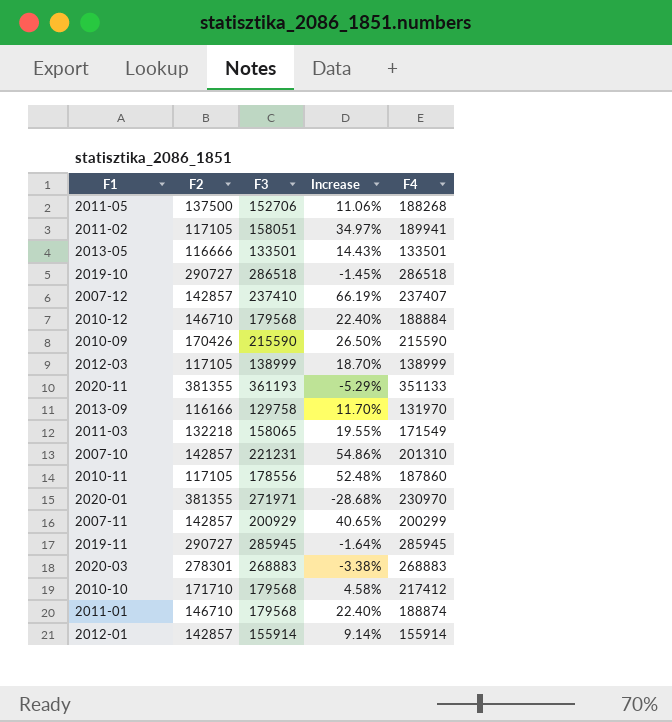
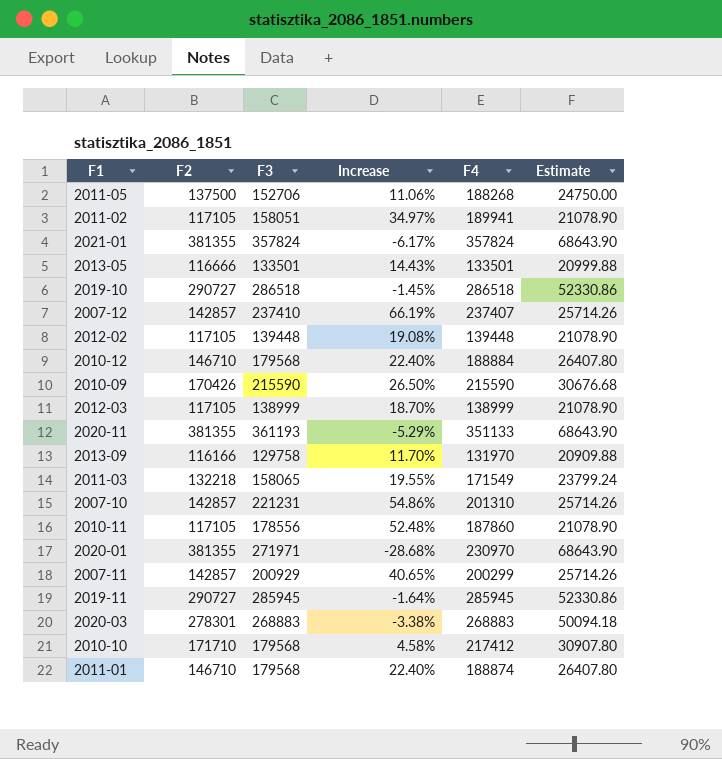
column Estimate | formula: none -> [F2] * 0.18
row 2012-01: 142857 | 155914 | 9.14% | 155914 -> none
row 2021-01: none -> 381355 | 357824 | -6.17% | 357824 | 68643.90
row 2012-02: none -> 117105 | 139448 | 19.08% | 139448 | 21078.90

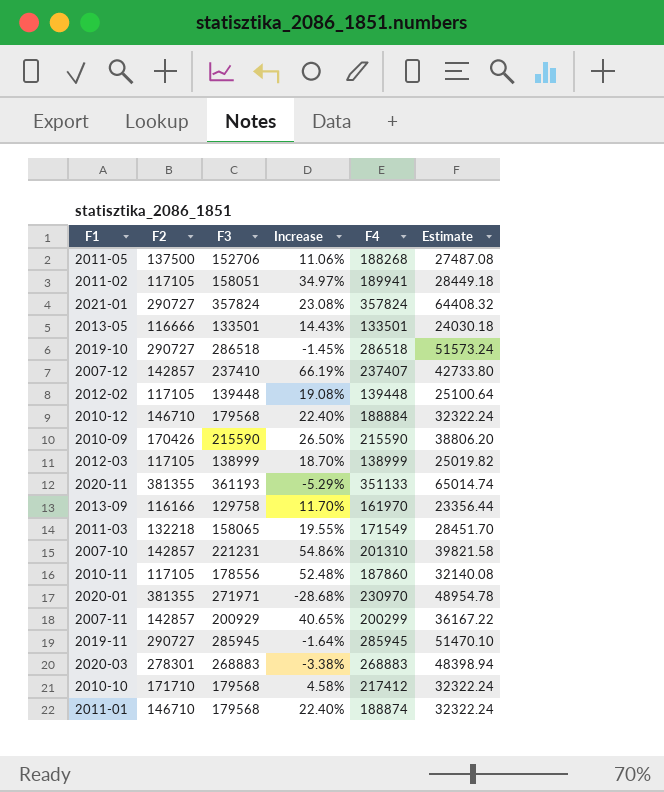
column Estimate | formula: [F2] * 0.18 -> [F3] * 0.18
2021-01 | F2: 381355 -> 290727
2021-01 | Increase: -6.17% -> 23.08%
2013-09 | F4: 131970 -> 161970

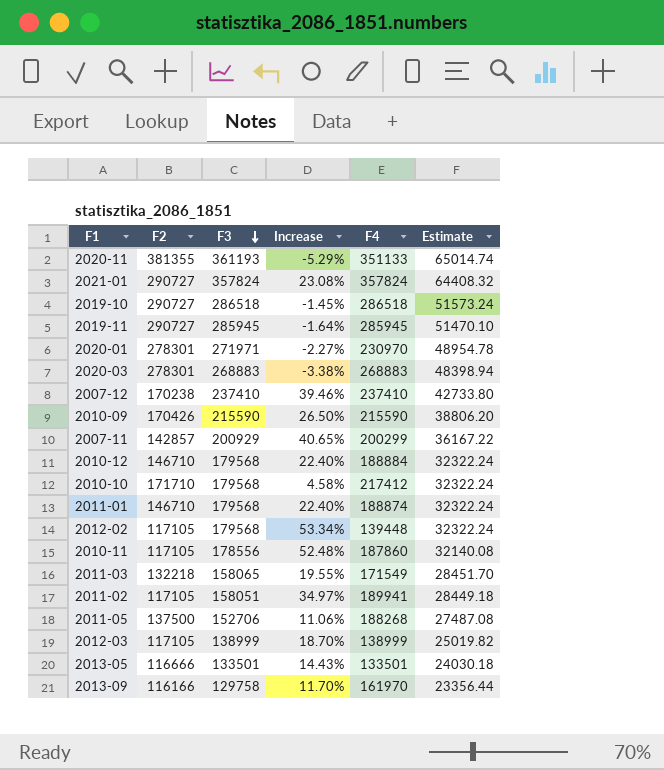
row order: none -> F3 descending
row 2007-10: 142857 | 221231 | 54.86% | 201310 | 39821.58 -> none
2020-01 | F2: 381355 -> 278301
2020-01 | Increase: -28.68% -> -2.27%
2007-12 | F2: 142857 -> 170238
2007-12 | Increase: 66.19% -> 39.46%
2007-12 | F4: 237407 -> 237410
2012-02 | F3: 139448 -> 179568
2012-02 | Increase: 19.08% -> 53.34%
2012-02 | Estimate: 25100.64 -> 32322.24

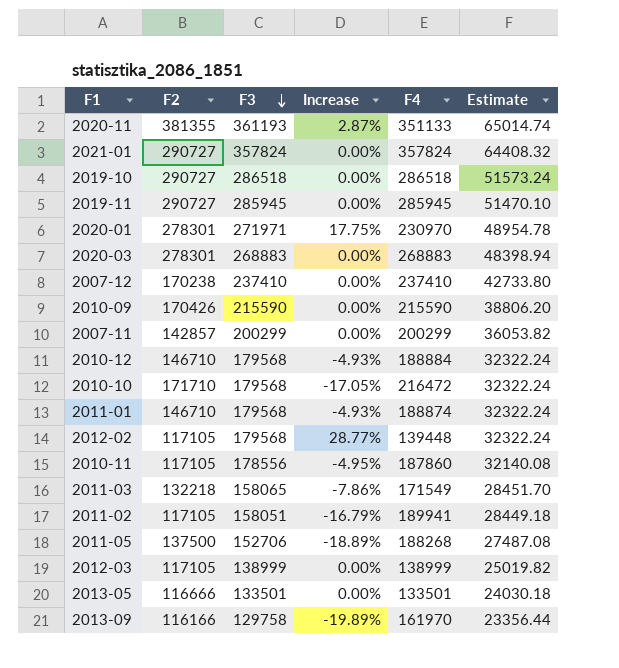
column Increase | formula: ([F3] - [F2]) / [F2] -> ([F3] - [F4]) / [F4]
2007-11 | F3: 200929 -> 200299
2007-11 | Estimate: 36167.22 -> 36053.82
2010-10 | F4: 217412 -> 216472

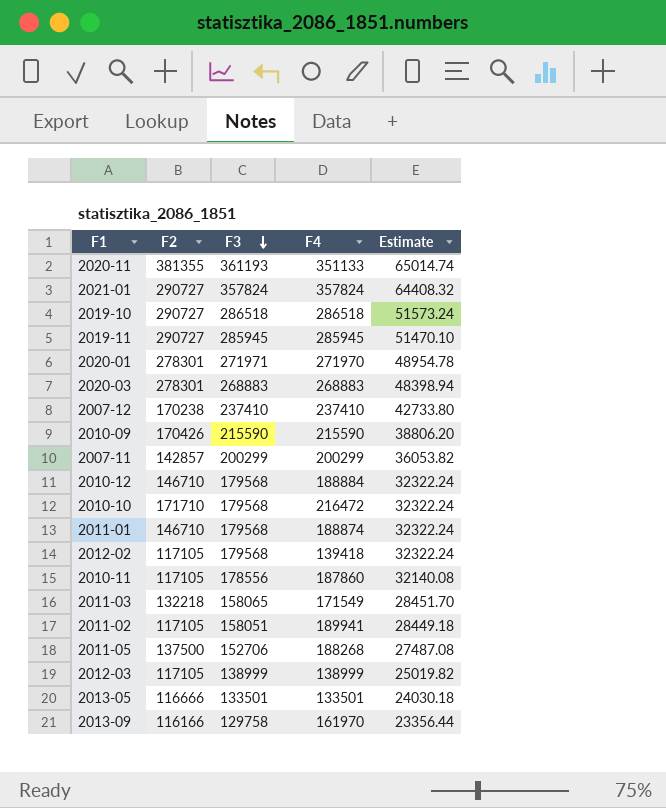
column Increase | formula: ([F3] - [F4]) / [F4] -> none
2020-01 | F4: 230970 -> 271970
2012-02 | F4: 139448 -> 139418

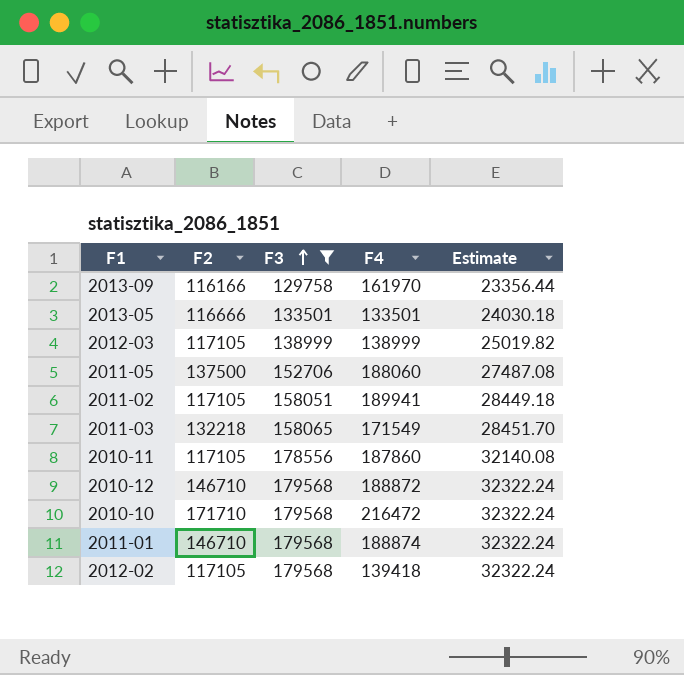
filter: none -> F3 <= 179568
row order: F3 descending -> F3 ascending
2011-05 | F4: 188268 -> 188060
2010-12 | F4: 188884 -> 188872

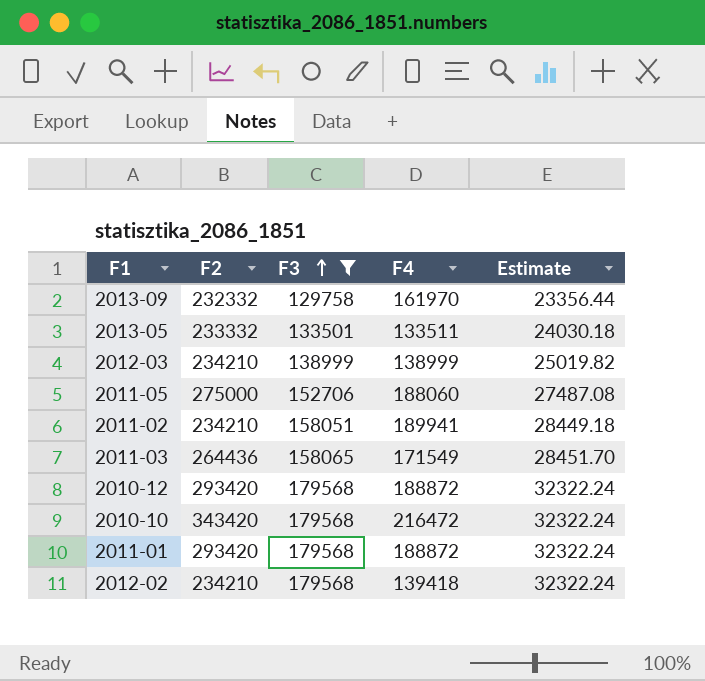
row 2010-11: 117105 | 178556 | 187860 | 32140.08 -> none
2013-09 | F2: 116166 -> 232332
2013-05 | F2: 116666 -> 233332
2013-05 | F4: 133501 -> 133511
2012-03 | F2: 117105 -> 234210
2011-05 | F2: 137500 -> 275000
2011-02 | F2: 117105 -> 234210
2011-03 | F2: 132218 -> 264436
2010-12 | F2: 146710 -> 293420
2010-10 | F2: 171710 -> 343420
2011-01 | F2: 146710 -> 293420
2011-01 | F4: 188874 -> 188872
2012-02 | F2: 117105 -> 234210

